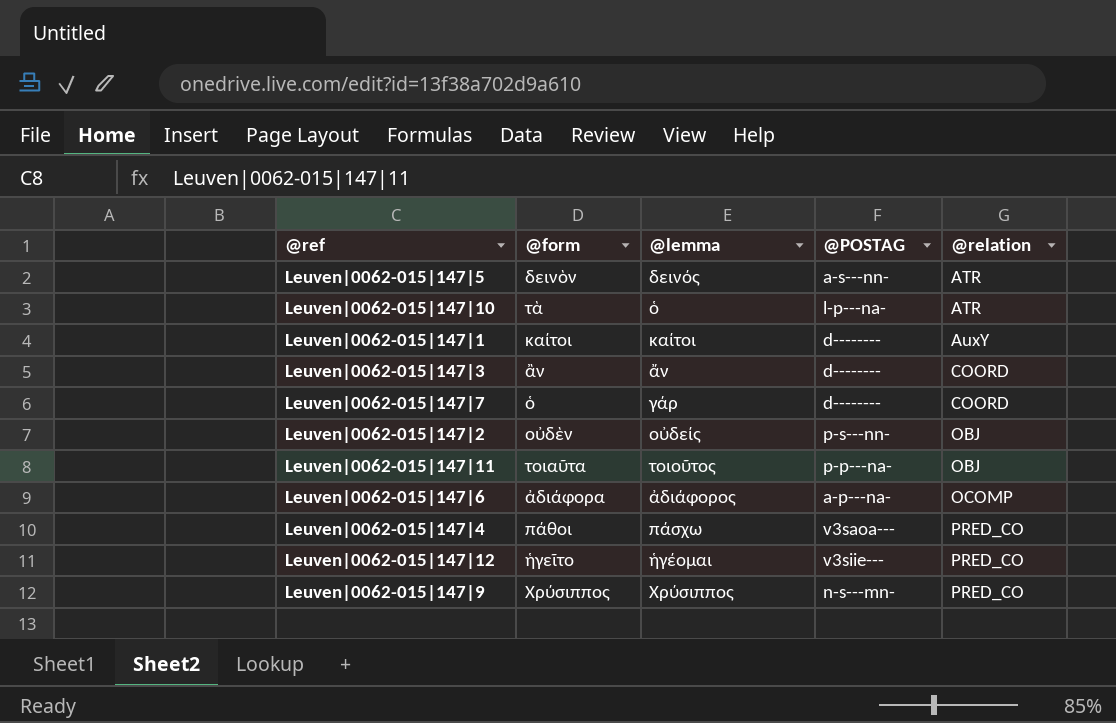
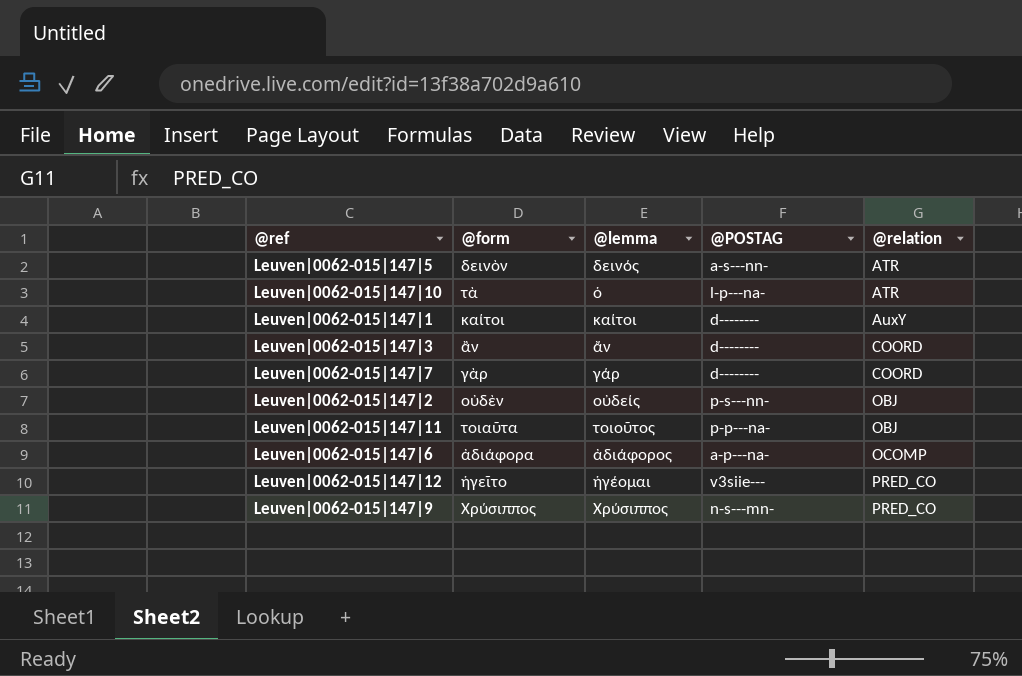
row Leuven|0062-015|147|4: πάθοι | πάσχω | v3saoa--- | PRED_CO -> none
Leuven|0062-015|147|7 | @form: ὁ -> γὰρ

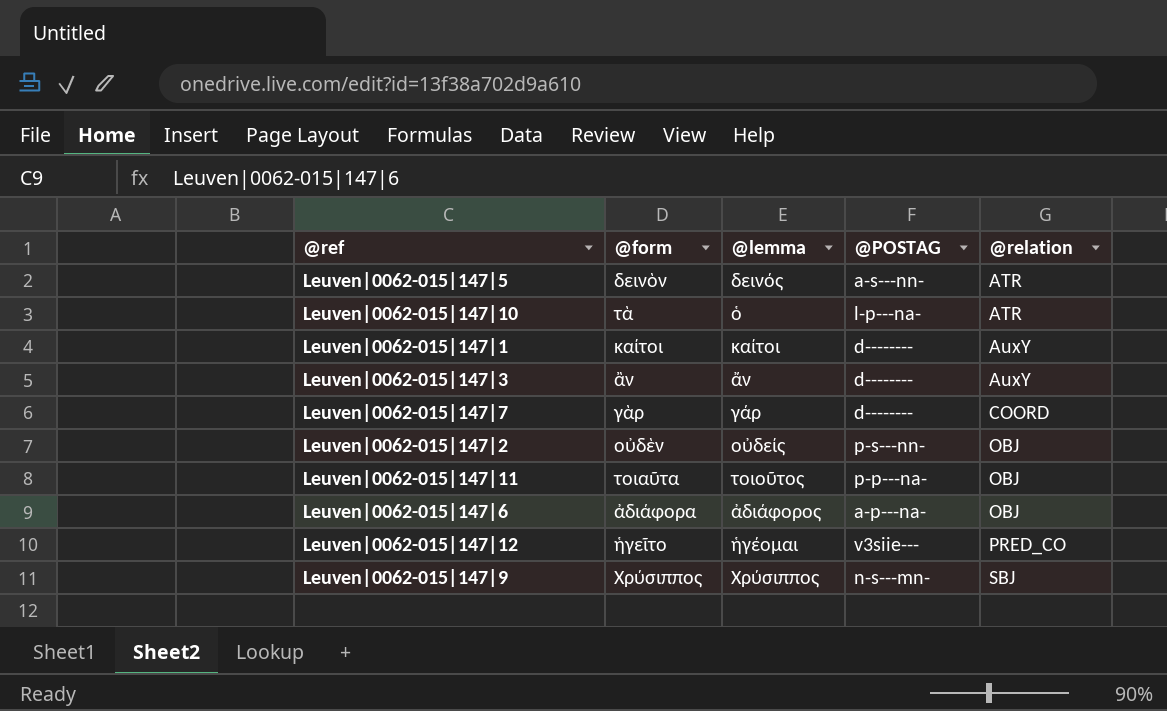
Leuven|0062-015|147|3 | @relation: COORD -> AuxY
Leuven|0062-015|147|6 | @relation: OCOMP -> OBJ
Leuven|0062-015|147|9 | @relation: PRED_CO -> SBJ

